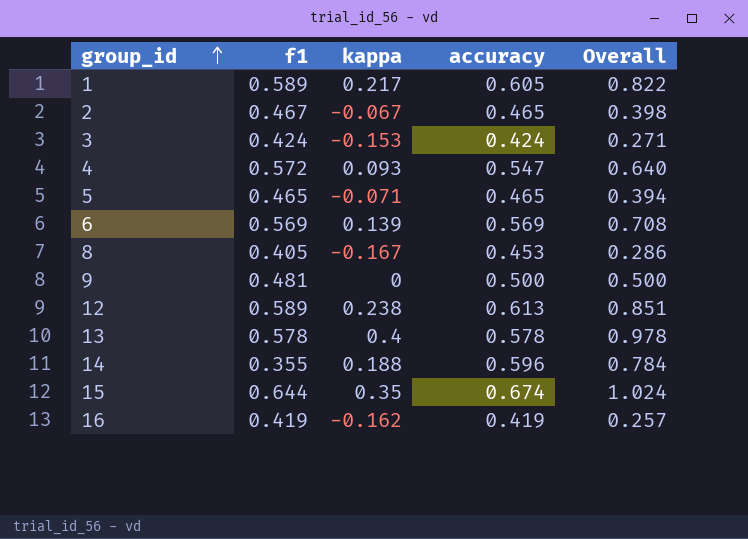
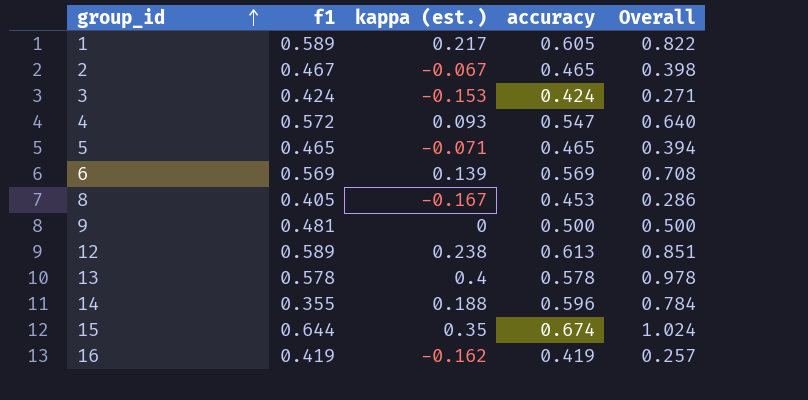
column name: kappa -> kappa (est.)

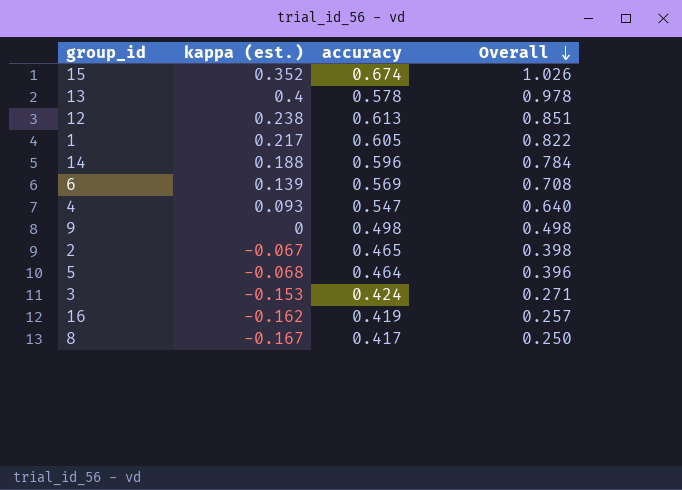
row order: group_id ascending -> Overall descending
column f1 | position: 2 -> none
15 | kappa (est.): 0.35 -> 0.352
15 | Overall: 1.024 -> 1.026
9 | accuracy: 0.500 -> 0.498
9 | Overall: 0.500 -> 0.498
5 | kappa (est.): -0.071 -> -0.068
5 | accuracy: 0.465 -> 0.464
5 | Overall: 0.394 -> 0.396
8 | accuracy: 0.453 -> 0.417
8 | Overall: 0.286 -> 0.250

